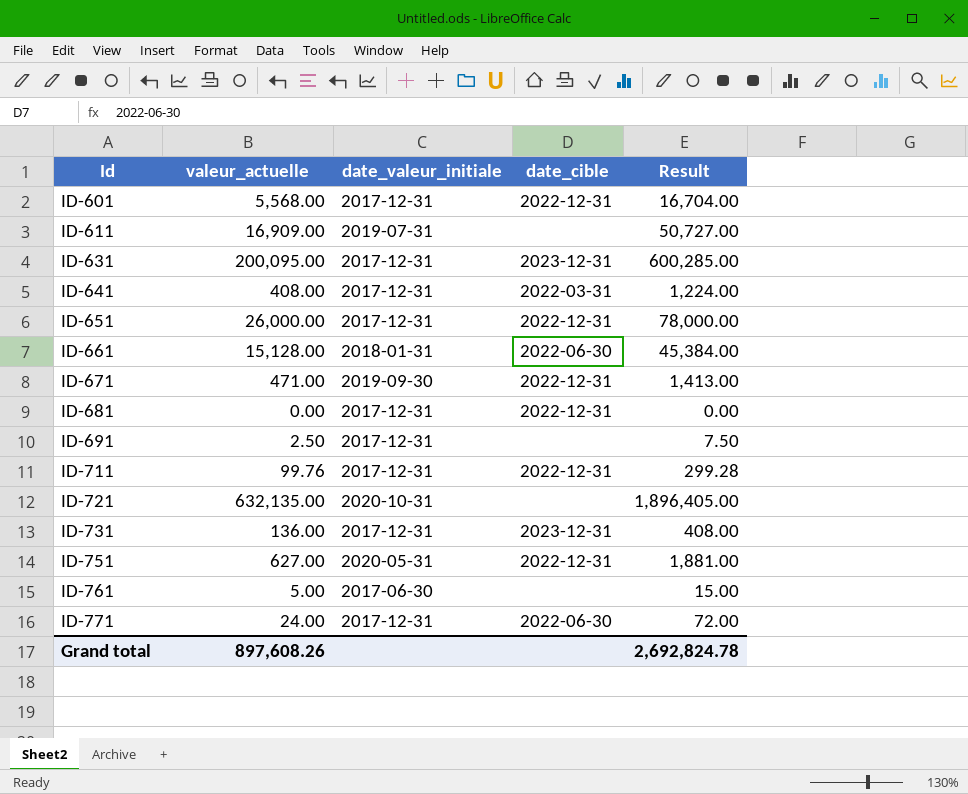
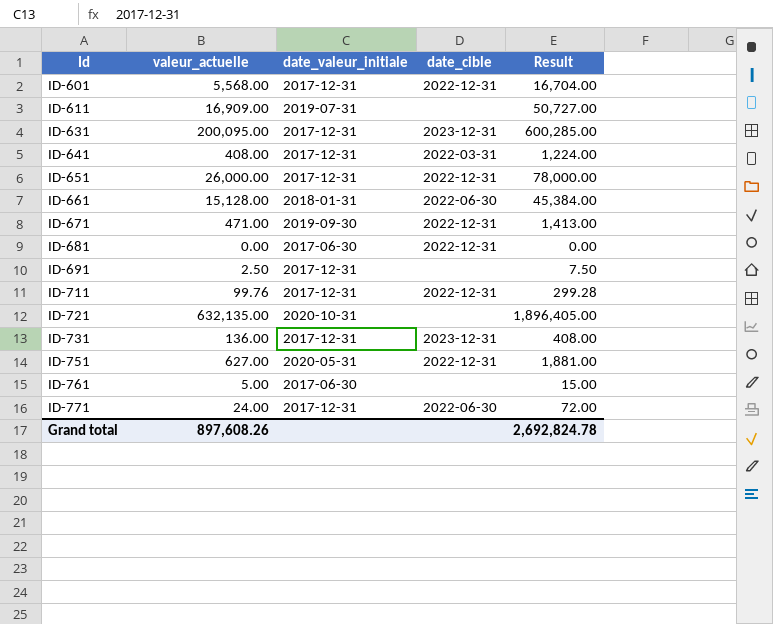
ID-681 | date_valeur_initiale: 2017-12-31 -> 2017-06-30

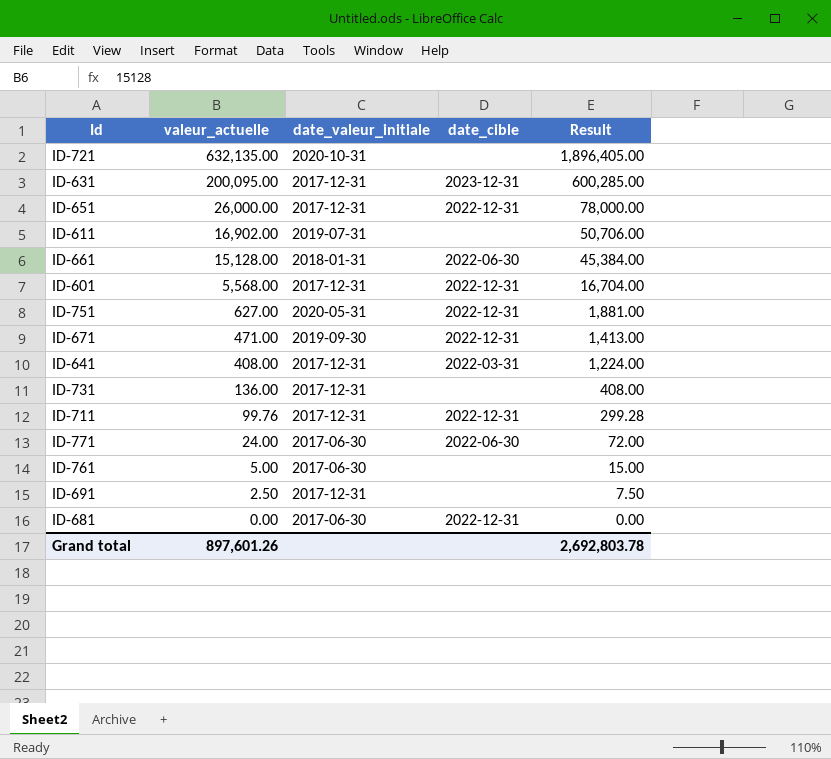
row order: Id ascending -> valeur_actuelle descending
ID-611 | valeur_actuelle: 16,909.00 -> 16,902.00
ID-611 | Result: 50,727.00 -> 50,706.00
ID-731 | date_cible: 2023-12-31 -> none
ID-771 | date_valeur_initiale: 2017-12-31 -> 2017-06-30
Grand total | valeur_actuelle: 897,608.26 -> 897,601.26
Grand total | Result: 2,692,824.78 -> 2,692,803.78

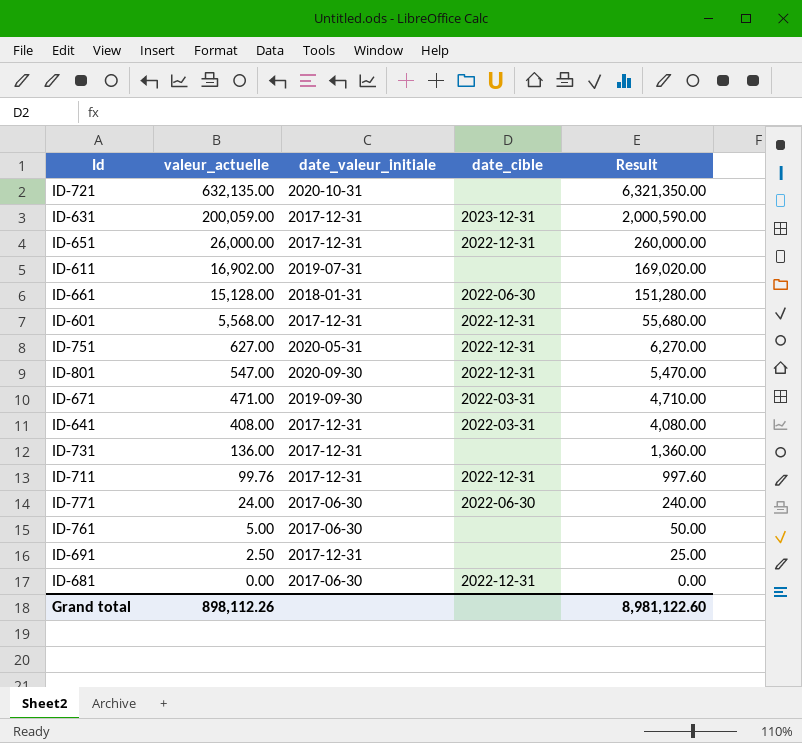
column Result | formula: [valeur_actuelle] * 3 -> [valeur_actuelle] * 10
ID-631 | valeur_actuelle: 200,095.00 -> 200,059.00
row ID-801: none -> 547.00 | 2020-09-30 | 2022-12-31 | 5,470.00
ID-671 | date_cible: 2022-12-31 -> 2022-03-31
Grand total | valeur_actuelle: 897,601.26 -> 898,112.26
Grand total | Result: 2,692,803.78 -> 8,981,122.60

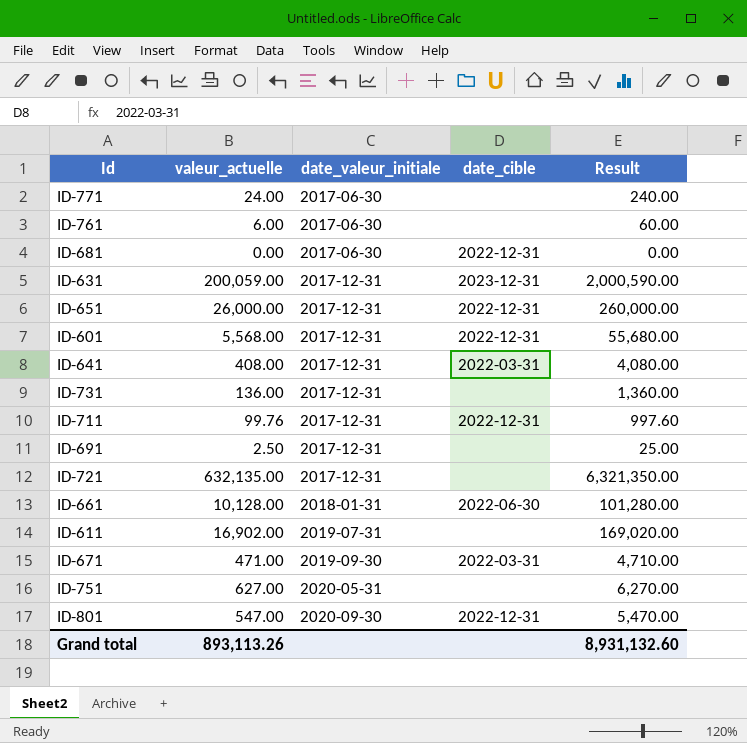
row order: valeur_actuelle descending -> date_valeur_initiale ascending
ID-771 | date_cible: 2022-06-30 -> none
ID-761 | valeur_actuelle: 5.00 -> 6.00
ID-761 | Result: 50.00 -> 60.00
ID-721 | date_valeur_initiale: 2020-10-31 -> 2017-12-31
ID-661 | valeur_actuelle: 15,128.00 -> 10,128.00
ID-661 | Result: 151,280.00 -> 101,280.00
ID-751 | date_cible: 2022-12-31 -> none
Grand total | valeur_actuelle: 898,112.26 -> 893,113.26
Grand total | Result: 8,981,122.60 -> 8,931,132.60

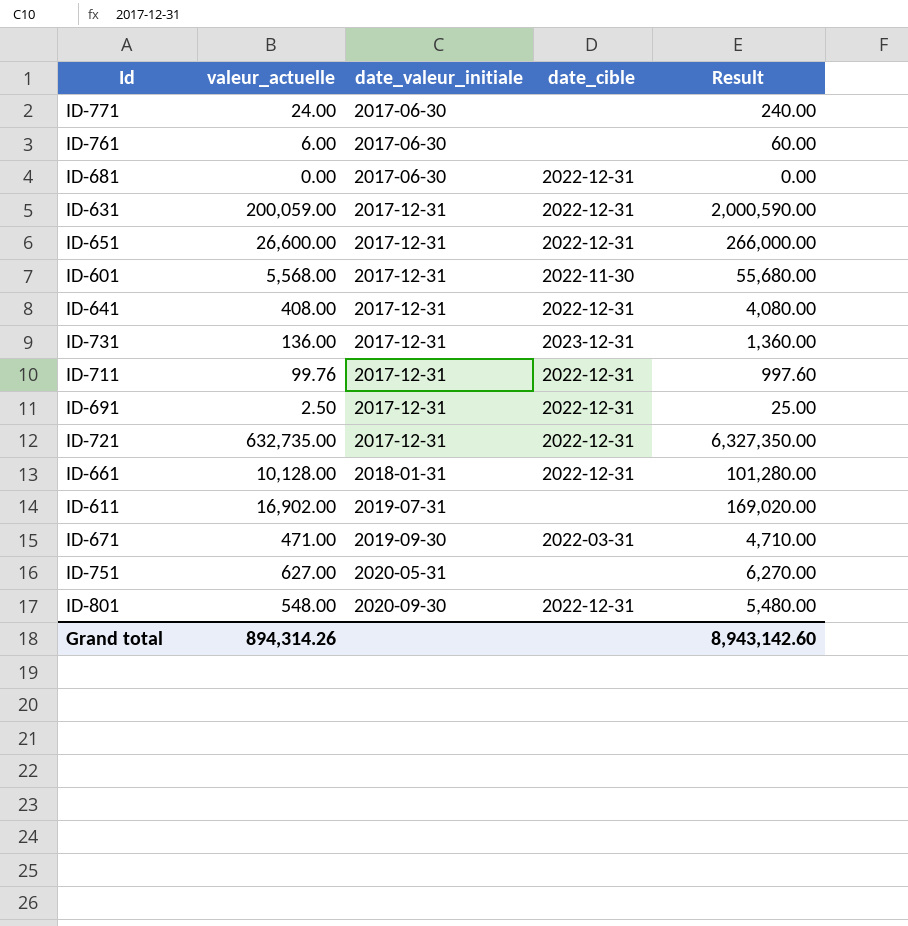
ID-631 | date_cible: 2023-12-31 -> 2022-12-31
ID-651 | valeur_actuelle: 26,000.00 -> 26,600.00
ID-651 | Result: 260,000.00 -> 266,000.00
ID-601 | date_cible: 2022-12-31 -> 2022-11-30
ID-641 | date_cible: 2022-03-31 -> 2022-12-31
ID-731 | date_cible: none -> 2023-12-31
ID-691 | date_cible: none -> 2022-12-31
ID-721 | valeur_actuelle: 632,135.00 -> 632,735.00
ID-721 | date_cible: none -> 2022-12-31
ID-721 | Result: 6,321,350.00 -> 6,327,350.00
ID-661 | date_cible: 2022-06-30 -> 2022-12-31
ID-801 | valeur_actuelle: 547.00 -> 548.00
ID-801 | Result: 5,470.00 -> 5,480.00
Grand total | valeur_actuelle: 893,113.26 -> 894,314.26
Grand total | Result: 8,931,132.60 -> 8,943,142.60

